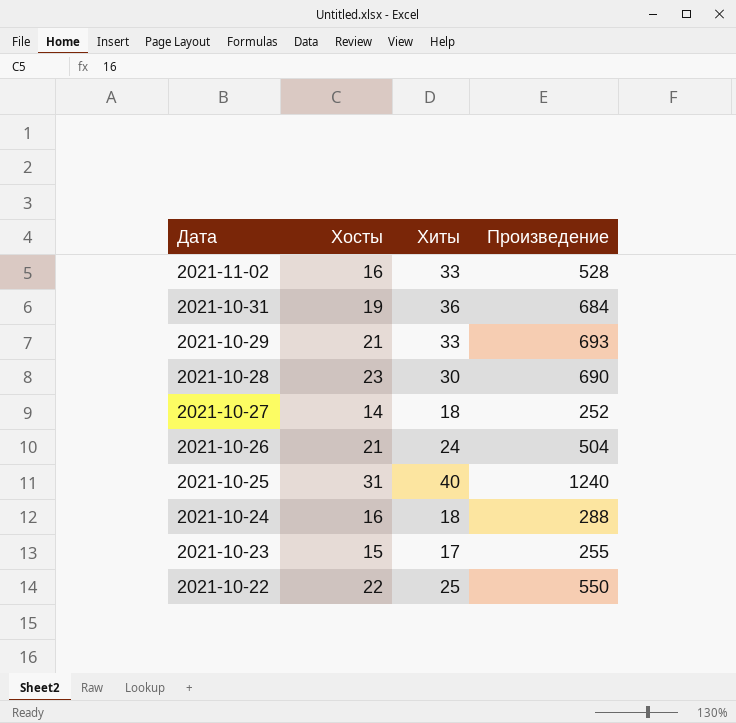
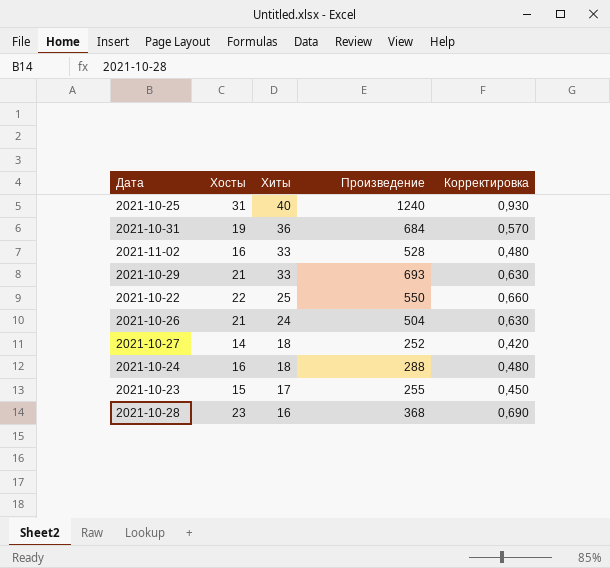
row order: Дата descending -> Хиты descending
column Корректировка | formula: none -> [Хосты] * 0,03
2021-10-28 | Хиты: 30 -> 16
2021-10-28 | Произведение: 690 -> 368

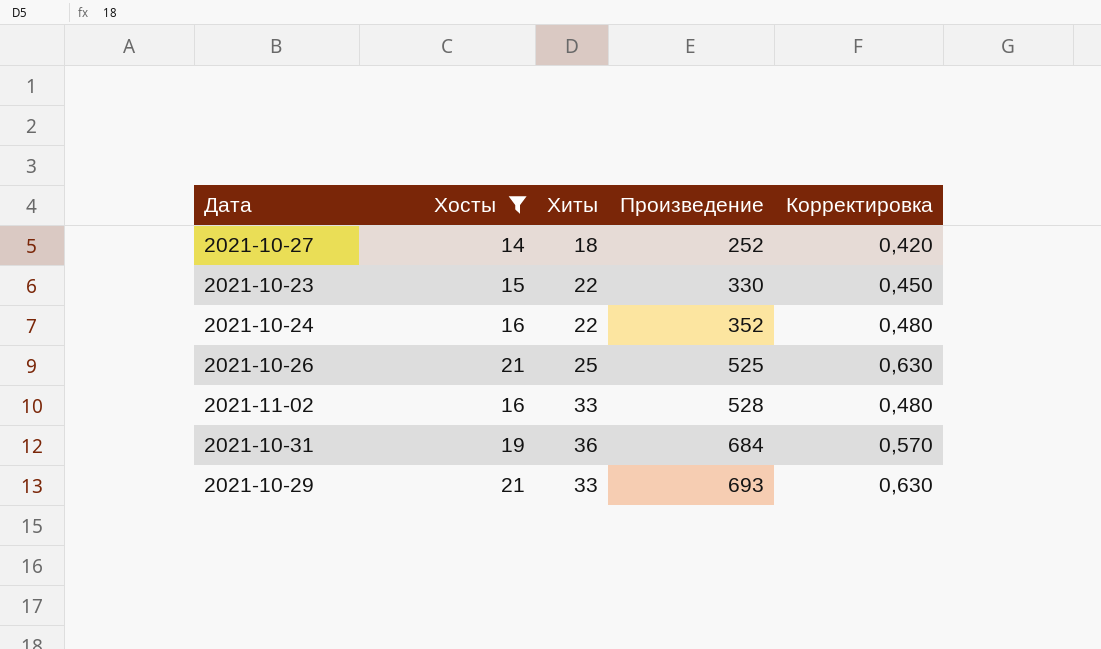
filter: none -> Хосты <= 21
row order: Хиты descending -> Произведение ascending
2021-10-23 | Хиты: 17 -> 22
2021-10-23 | Произведение: 255 -> 330
2021-10-24 | Хиты: 18 -> 22
2021-10-24 | Произведение: 288 -> 352
2021-10-26 | Хиты: 24 -> 25
2021-10-26 | Произведение: 504 -> 525

